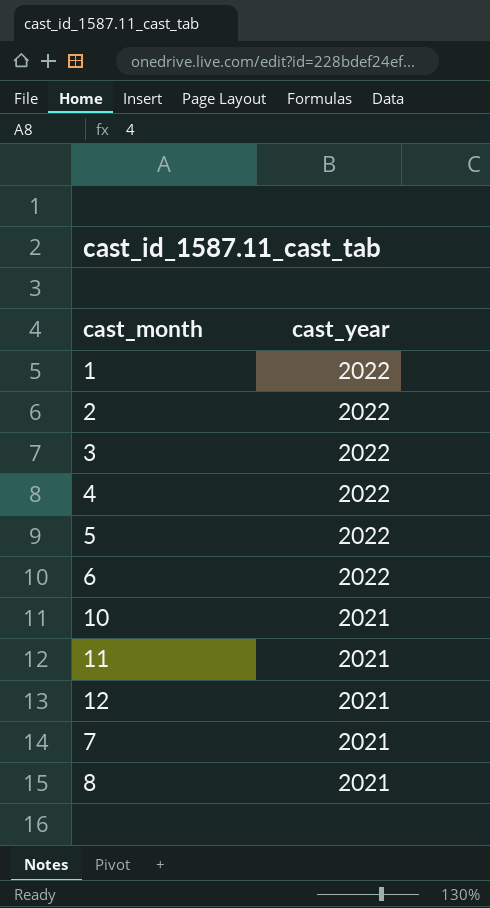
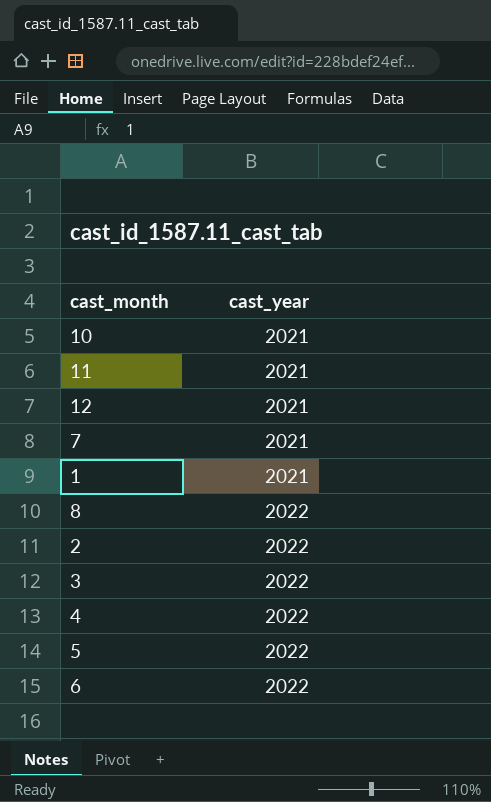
row order: cast_year descending -> cast_year ascending
1 | cast_year: 2022 -> 2021
8 | cast_year: 2021 -> 2022

